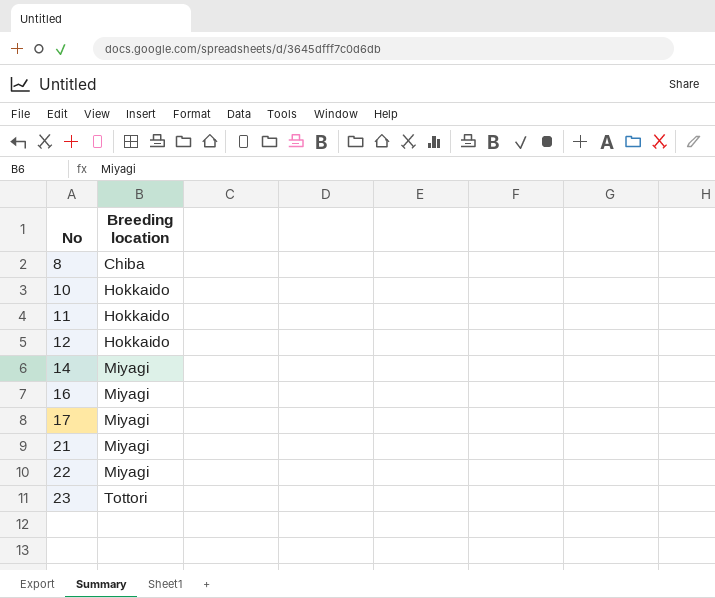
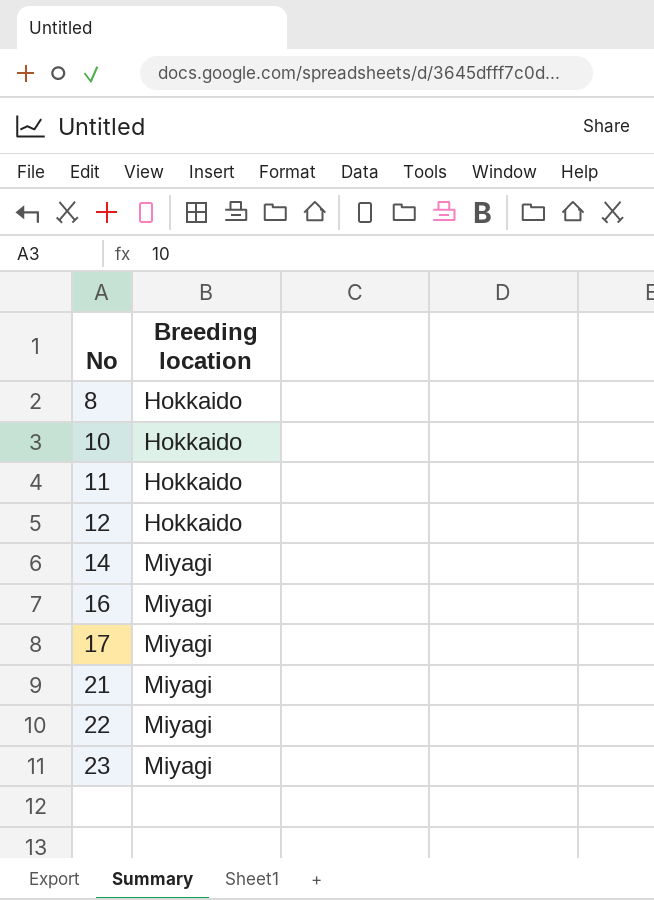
8 | Breeding location: Chiba -> Hokkaido
23 | Breeding location: Tottori -> Miyagi

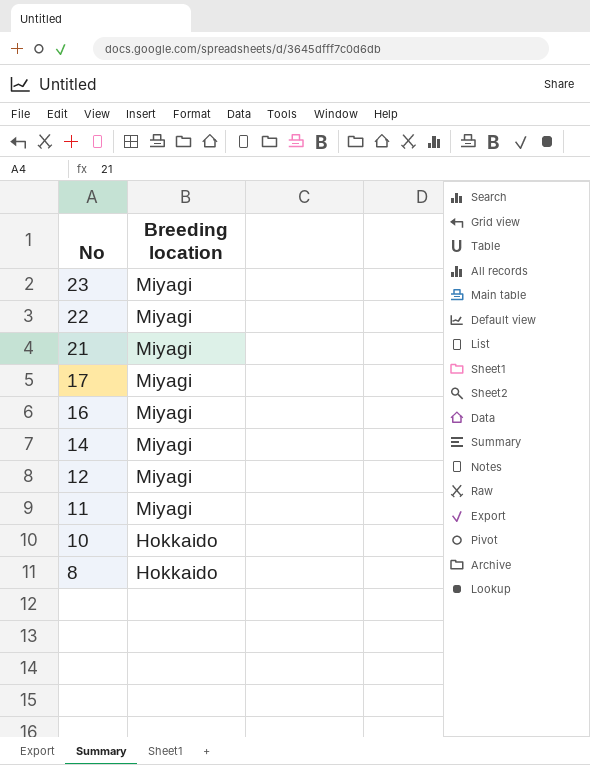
row order: No ascending -> No descending
12 | Breeding location: Hokkaido -> Miyagi
11 | Breeding location: Hokkaido -> Miyagi

